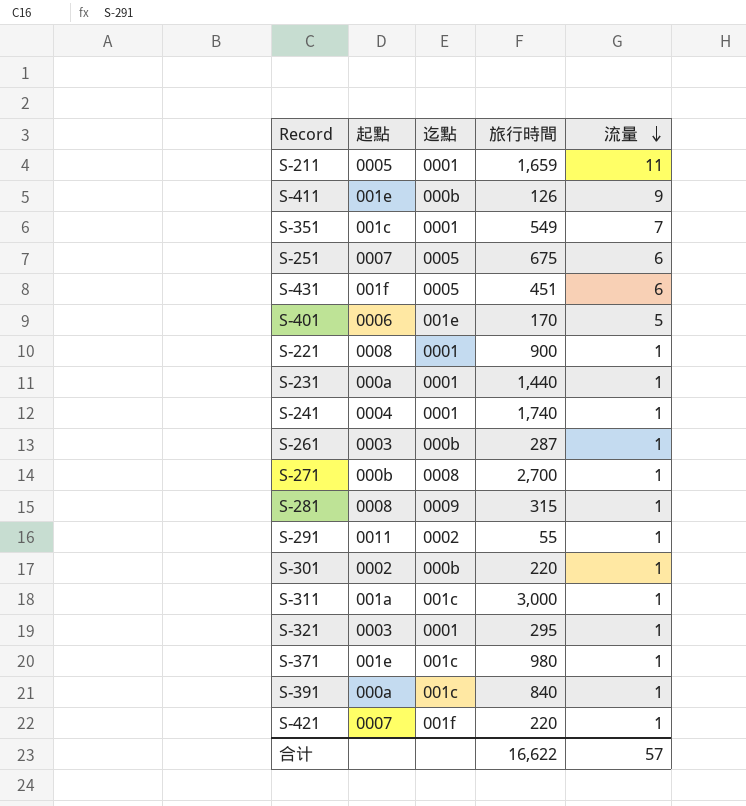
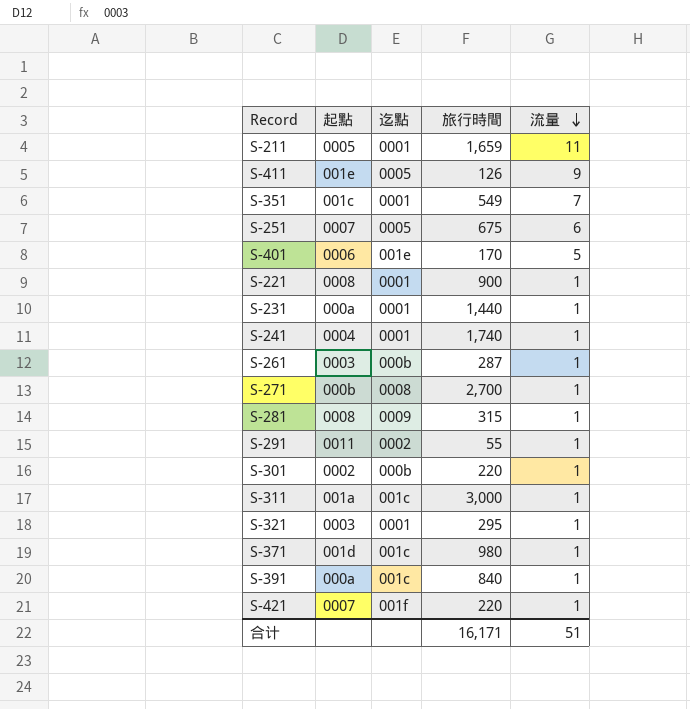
row S-431: 001f | 0005 | 451 | 6 -> none
S-411 | 迄點: 000b -> 0005
S-371 | 起點: 001e -> 001d
合计 | 旅行時間: 16,622 -> 16,171
合计 | 流量: 57 -> 51

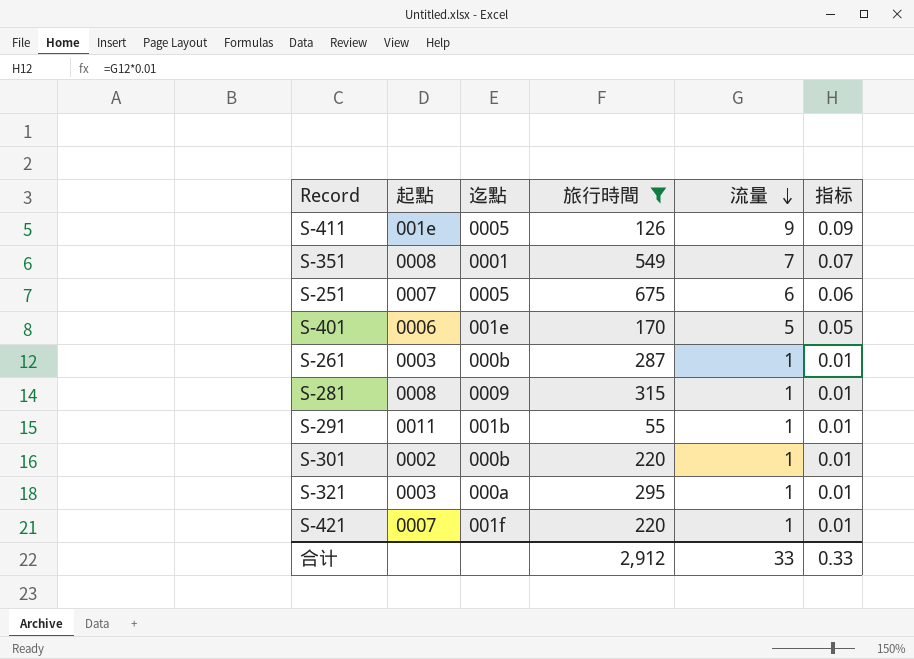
filter: none -> 旅行時間 <= 675
column 指标 | formula: none -> [流量] * 0.01
S-351 | 起點: 001c -> 0008
S-291 | 迄點: 0002 -> 001b
S-321 | 迄點: 0001 -> 000a
合计 | 旅行時間: 16,171 -> 2,912
合计 | 流量: 51 -> 33

